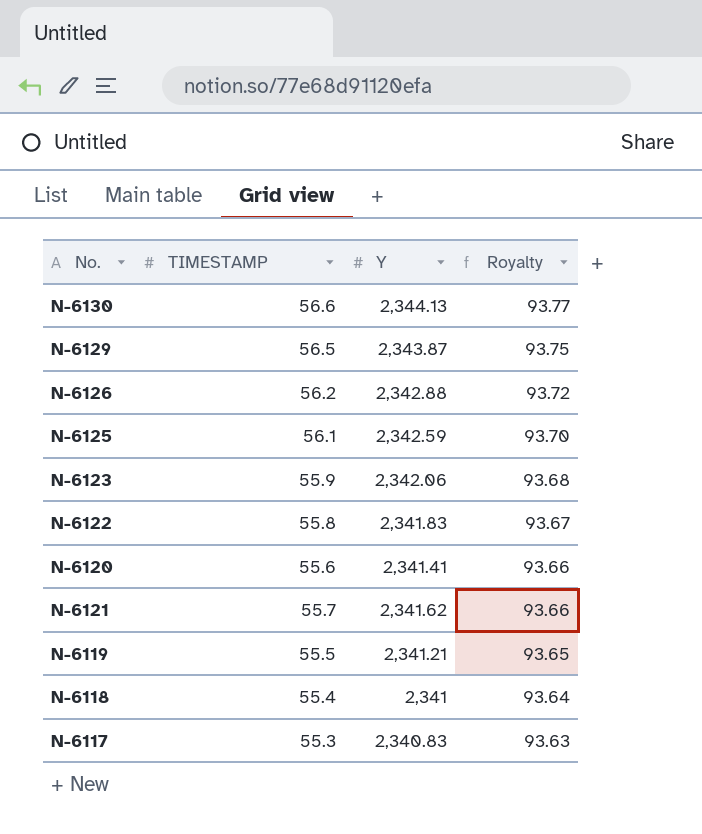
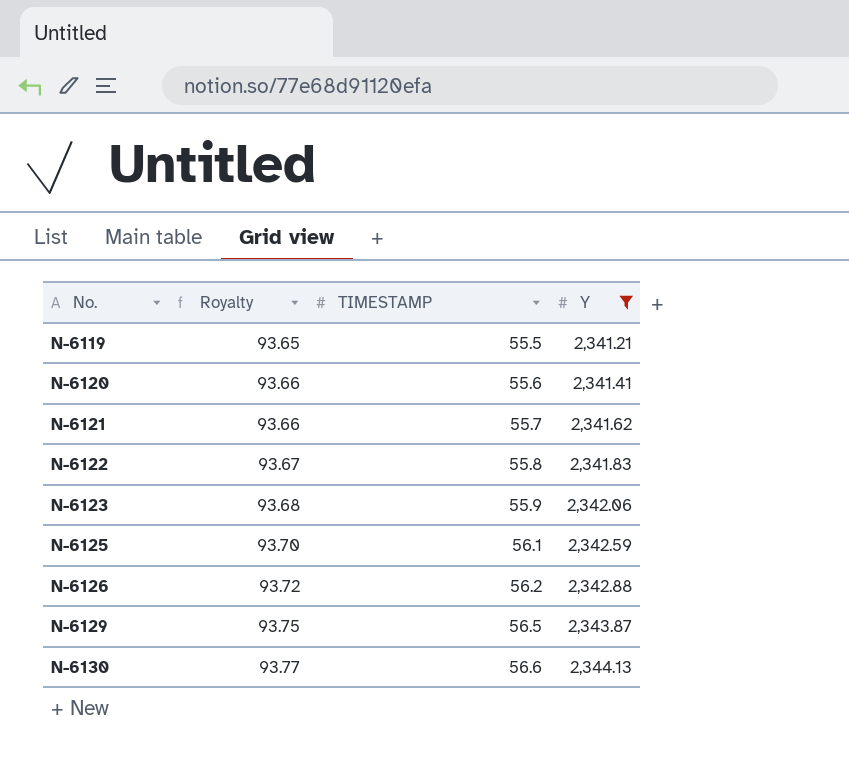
filter: none -> Y >= 2,341.21
row order: Royalty descending -> No. ascending
column Royalty | position: 4 -> 2

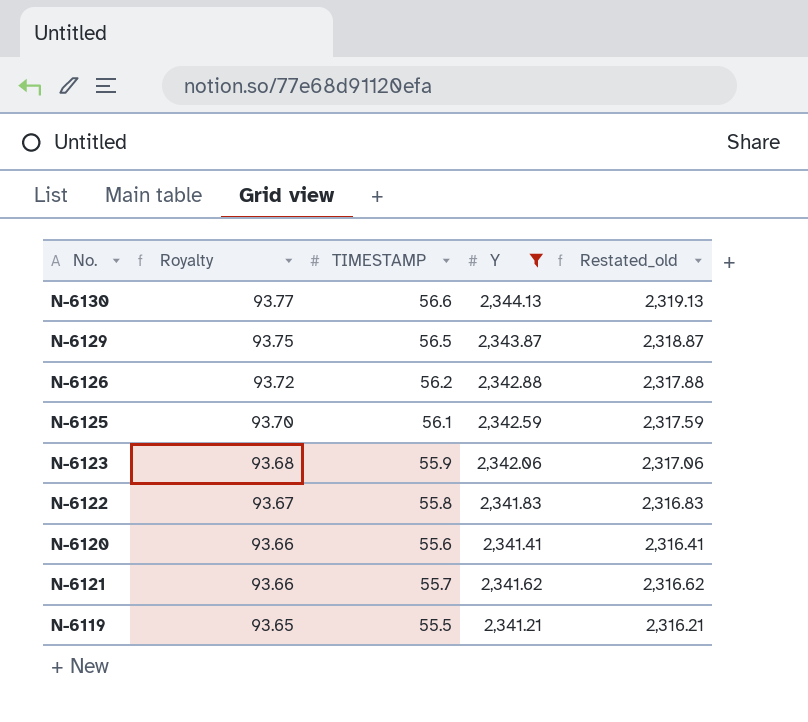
row order: No. ascending -> Royalty descending
column Restated_old | formula: none -> [Y] - 25

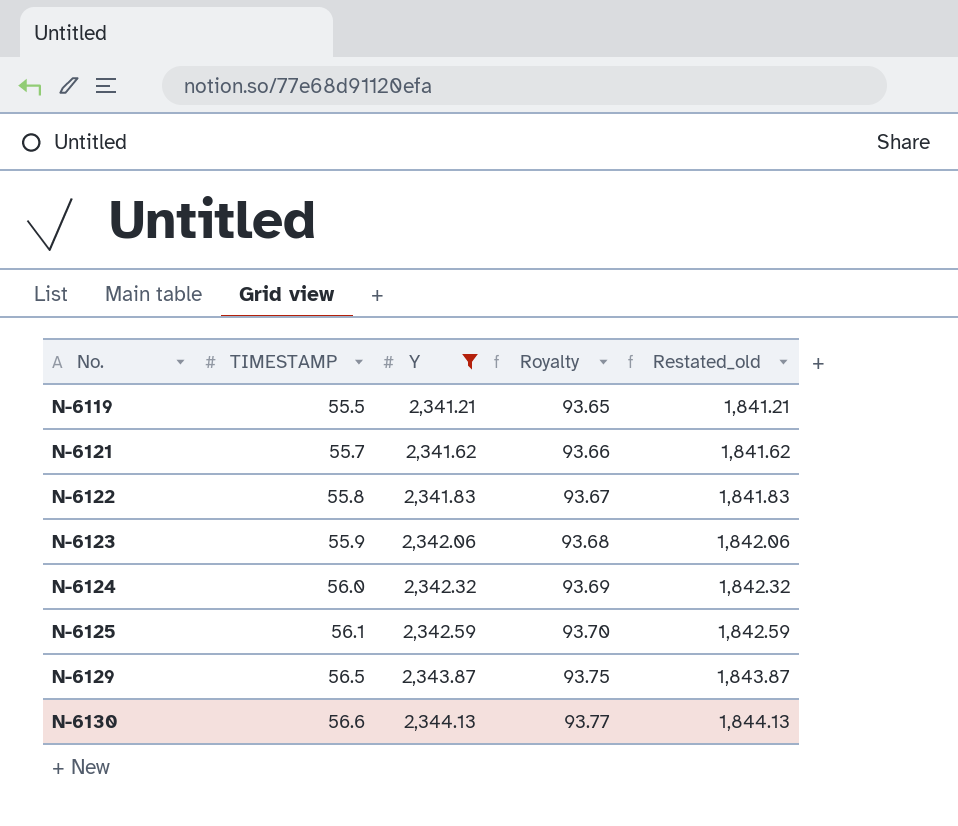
row order: Royalty descending -> No. ascending
column Royalty | position: 2 -> 4
column Restated_old | formula: [Y] - 25 -> [Y] - 500
row N-6126: 93.72 | 56.2 | 2,342.88 | 2,317.88 -> none
row N-6120: 93.66 | 55.6 | 2,341.41 | 2,316.41 -> none
row N-6124: none -> 56.0 | 2,342.32 | 93.69 | 1,842.32

